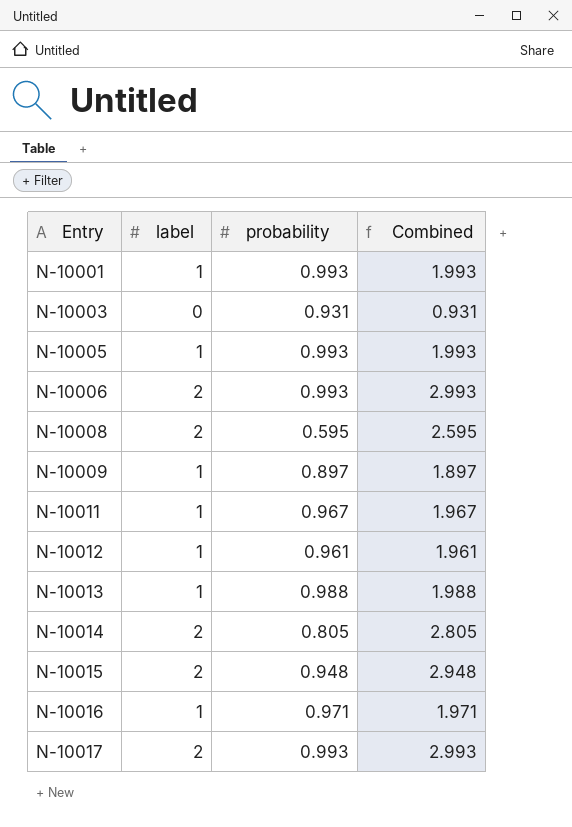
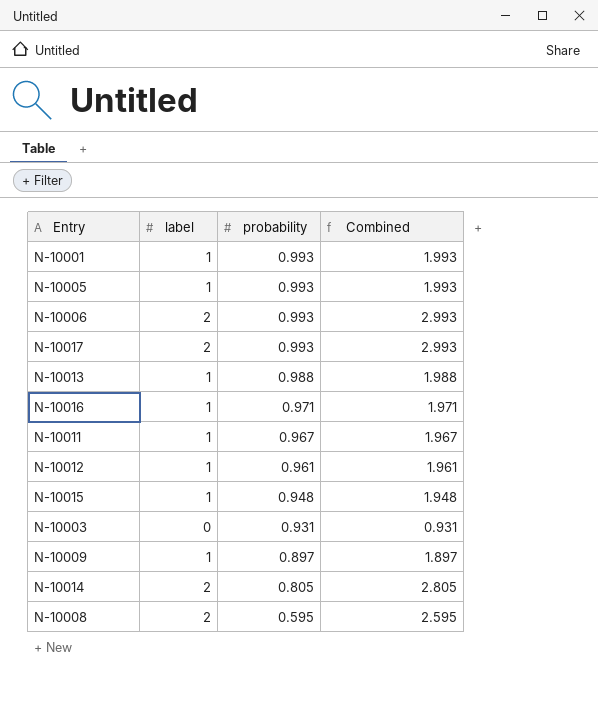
row order: Entry ascending -> probability descending
N-10015 | label: 2 -> 1
N-10015 | Combined: 2.948 -> 1.948

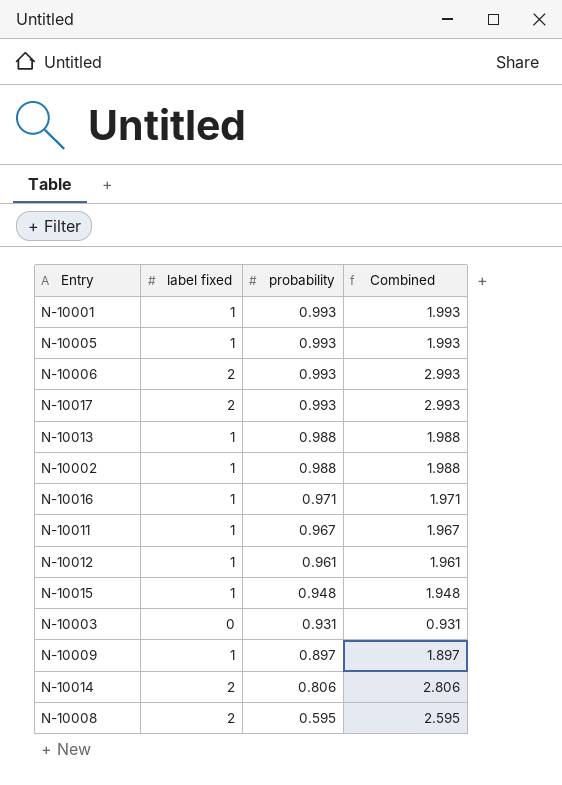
column name: label -> label fixed
row N-10002: none -> 1 | 0.988 | 1.988
N-10014 | probability: 0.805 -> 0.806
N-10014 | Combined: 2.805 -> 2.806

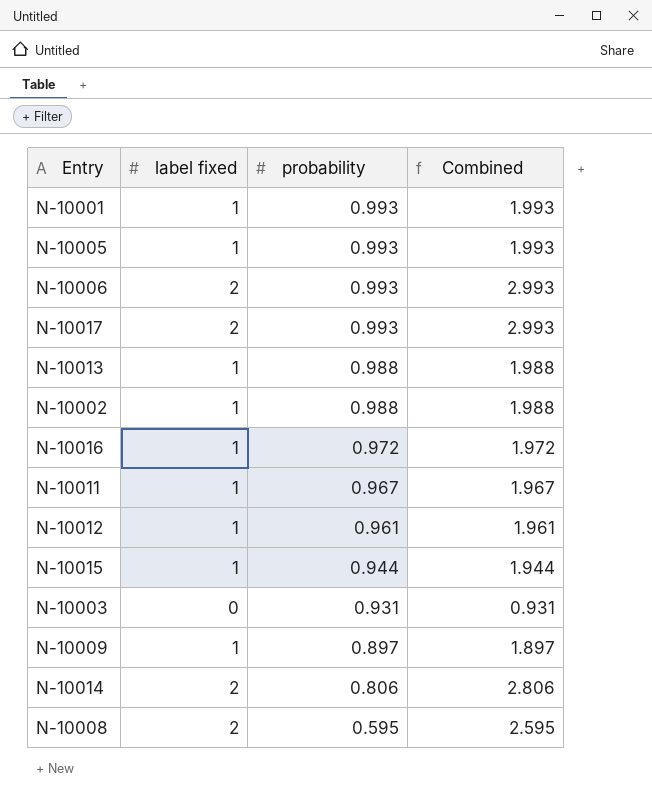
N-10016 | probability: 0.971 -> 0.972
N-10016 | Combined: 1.971 -> 1.972
N-10015 | probability: 0.948 -> 0.944
N-10015 | Combined: 1.948 -> 1.944

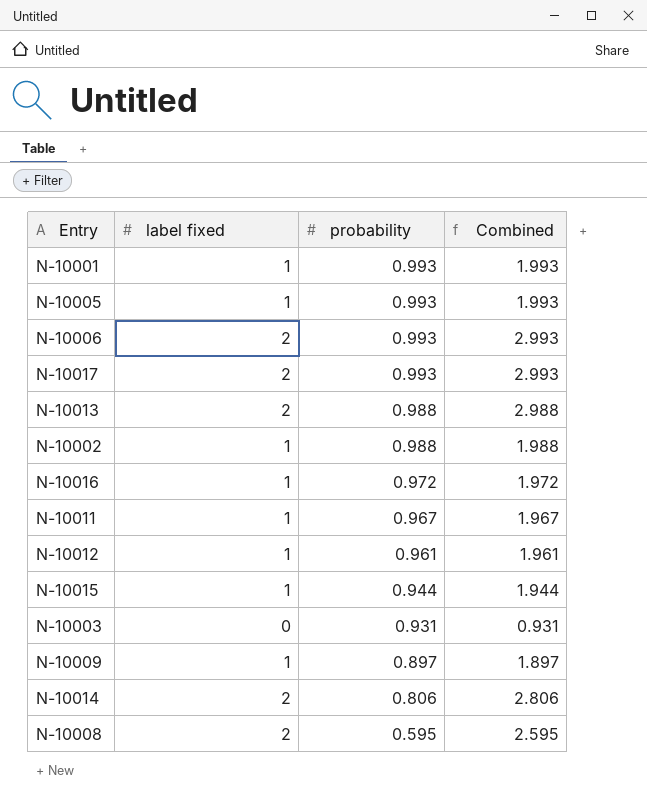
N-10013 | label fixed: 1 -> 2
N-10013 | Combined: 1.988 -> 2.988

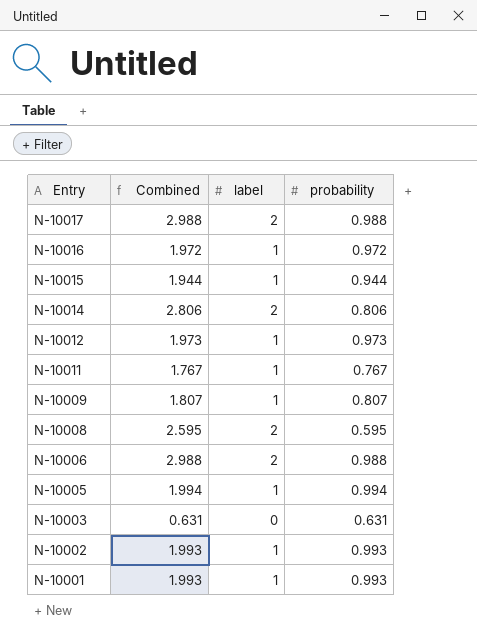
row order: probability descending -> Entry descending
column Combined | position: 4 -> 2
column name: label fixed -> label
row N-10013: 2 | 0.988 | 2.988 -> none
N-10017 | Combined: 2.993 -> 2.988
N-10017 | probability: 0.993 -> 0.988
N-10012 | Combined: 1.961 -> 1.973
N-10012 | probability: 0.961 -> 0.973
N-10011 | Combined: 1.967 -> 1.767
N-10011 | probability: 0.967 -> 0.767
N-10009 | Combined: 1.897 -> 1.807
N-10009 | probability: 0.897 -> 0.807
N-10006 | Combined: 2.993 -> 2.988
N-10006 | probability: 0.993 -> 0.988
N-10005 | Combined: 1.993 -> 1.994
N-10005 | probability: 0.993 -> 0.994
N-10003 | Combined: 0.931 -> 0.631
N-10003 | probability: 0.931 -> 0.631
N-10002 | Combined: 1.988 -> 1.993
N-10002 | probability: 0.988 -> 0.993

